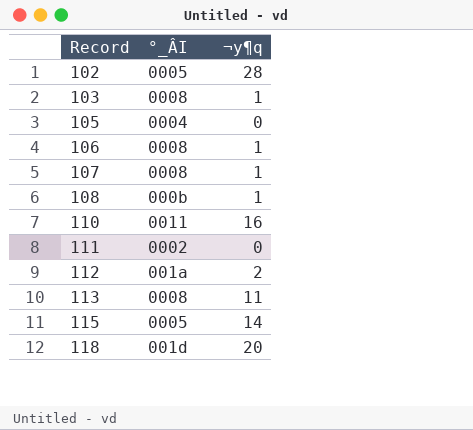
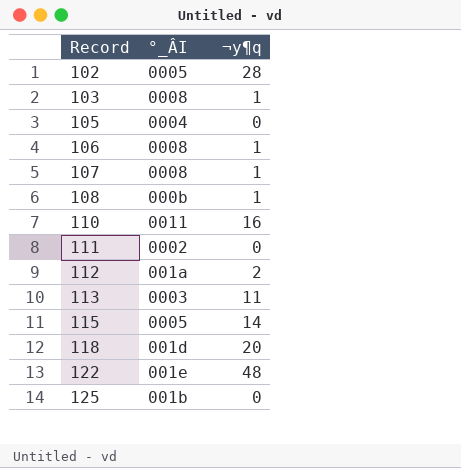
113 | °_ÂI: 0008 -> 0003
row 122: none -> 001e | 48
row 125: none -> 001b | 0

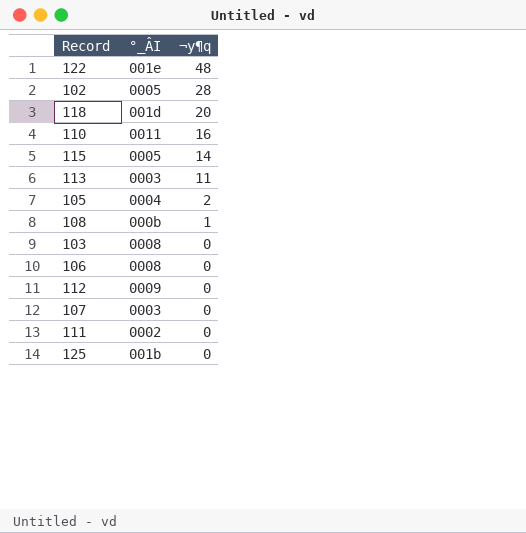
row order: Record ascending -> ¬y¶q descending
105 | ¬y¶q: 0 -> 2
103 | ¬y¶q: 1 -> 0
106 | ¬y¶q: 1 -> 0
112 | °_ÂI: 001a -> 0009
112 | ¬y¶q: 2 -> 0
107 | °_ÂI: 0008 -> 0003
107 | ¬y¶q: 1 -> 0

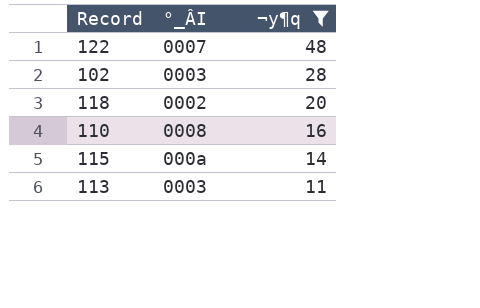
filter: none -> ¬y¶q >= 11
122 | °_ÂI: 001e -> 0007
102 | °_ÂI: 0005 -> 0003
118 | °_ÂI: 001d -> 0002
110 | °_ÂI: 0011 -> 0008
115 | °_ÂI: 0005 -> 000a

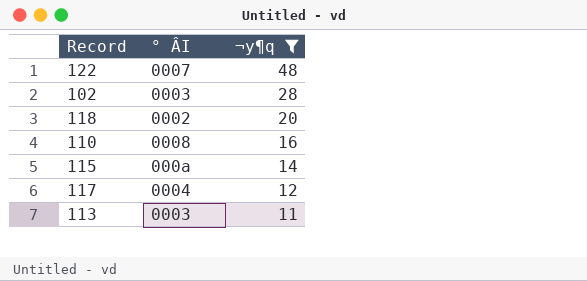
column name: °_ÂI -> ° ÂI
row 117: none -> 0004 | 12

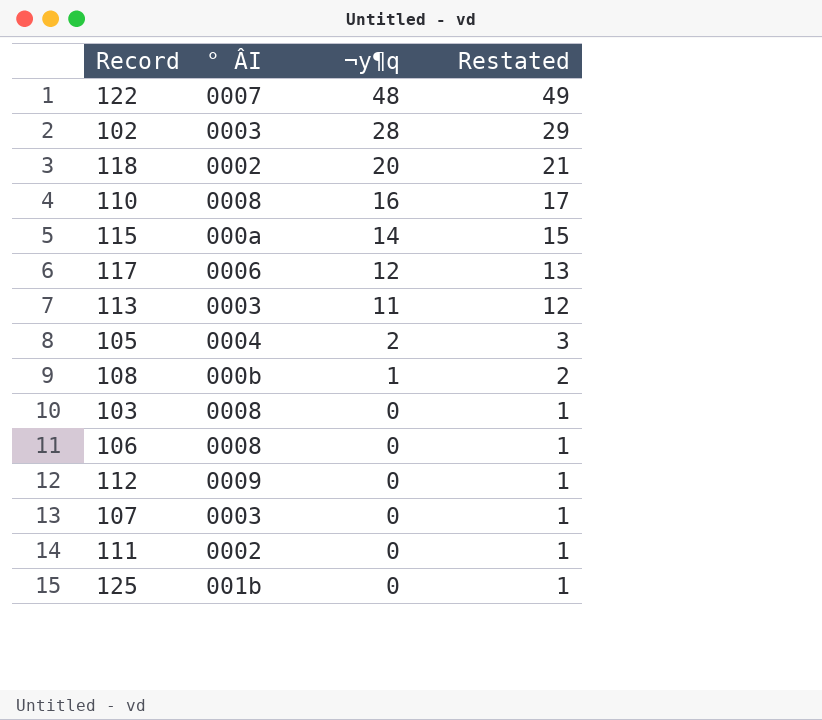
filter: ¬y¶q >= 11 -> none
column Restated | formula: none -> [¬y¶q] + 1
117 | ° ÂI: 0004 -> 0006

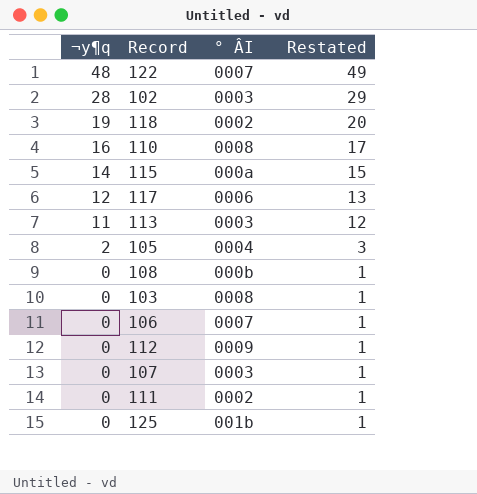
column ¬y¶q | position: 3 -> 1
118 | ¬y¶q: 20 -> 19
118 | Restated: 21 -> 20
108 | ¬y¶q: 1 -> 0
108 | Restated: 2 -> 1
106 | ° ÂI: 0008 -> 0007

